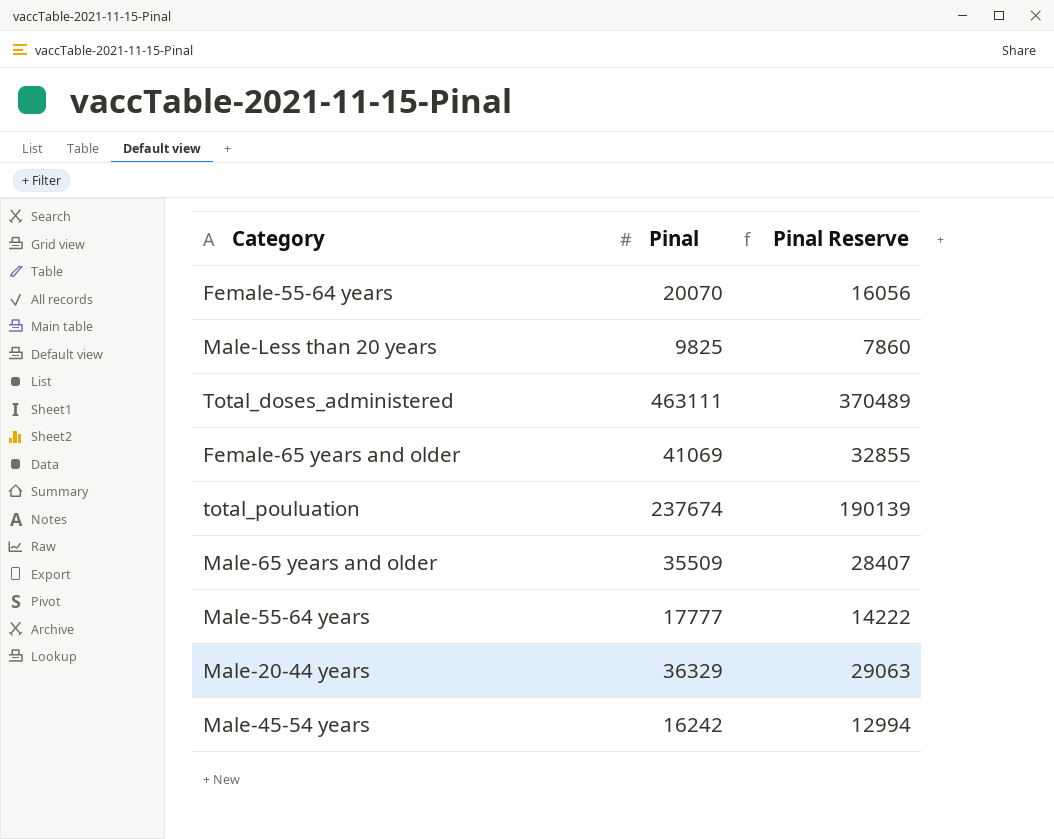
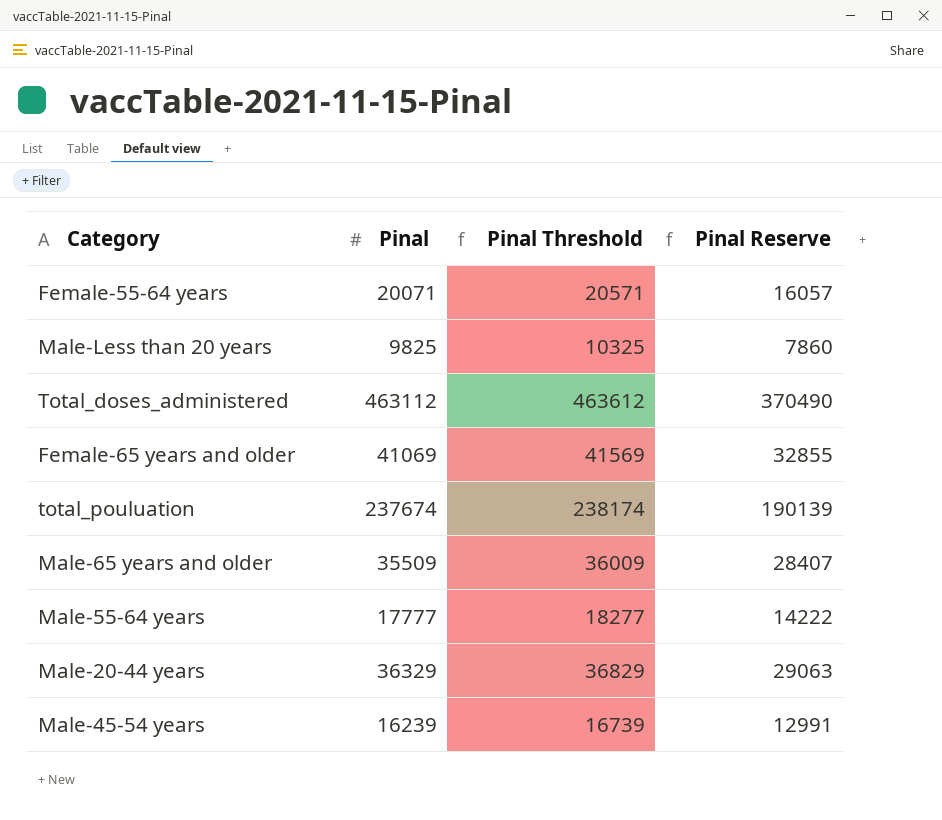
column Pinal Threshold | formula: none -> [Pinal] + 500
Female-55-64 years | Pinal: 20070 -> 20071
Female-55-64 years | Pinal Reserve: 16056 -> 16057
Total_doses_administered | Pinal: 463111 -> 463112
Total_doses_administered | Pinal Reserve: 370489 -> 370490
Male-45-54 years | Pinal: 16242 -> 16239
Male-45-54 years | Pinal Reserve: 12994 -> 12991

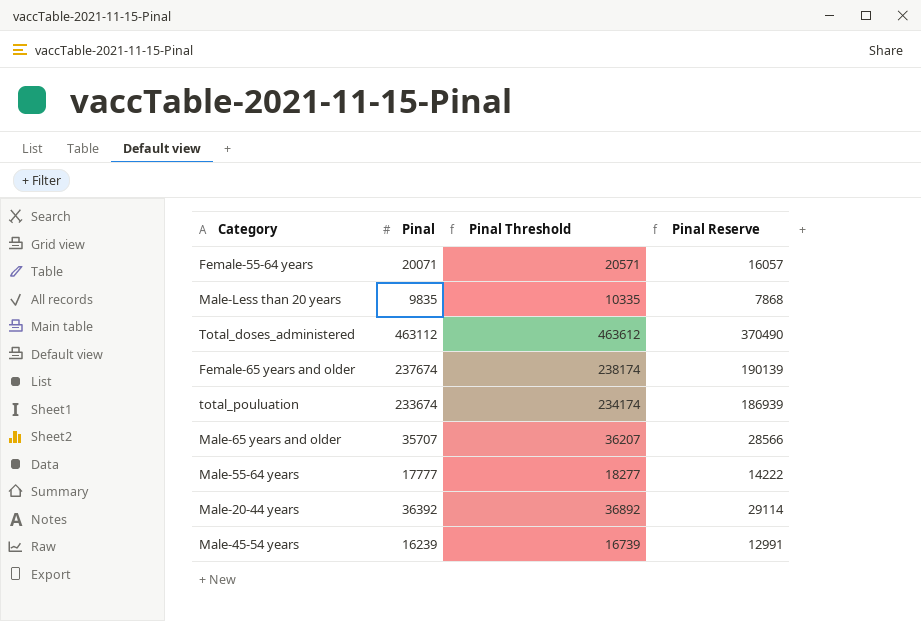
Male-Less than 20 years | Pinal: 9825 -> 9835
Male-Less than 20 years | Pinal Threshold: 10325 -> 10335
Male-Less than 20 years | Pinal Reserve: 7860 -> 7868
Female-65 years and older | Pinal: 41069 -> 237674
Female-65 years and older | Pinal Threshold: 41569 -> 238174
Female-65 years and older | Pinal Reserve: 32855 -> 190139
total_pouluation | Pinal: 237674 -> 233674
total_pouluation | Pinal Threshold: 238174 -> 234174
total_pouluation | Pinal Reserve: 190139 -> 186939
Male-65 years and older | Pinal: 35509 -> 35707
Male-65 years and older | Pinal Threshold: 36009 -> 36207
Male-65 years and older | Pinal Reserve: 28407 -> 28566
Male-20-44 years | Pinal: 36329 -> 36392
Male-20-44 years | Pinal Threshold: 36829 -> 36892
Male-20-44 years | Pinal Reserve: 29063 -> 29114

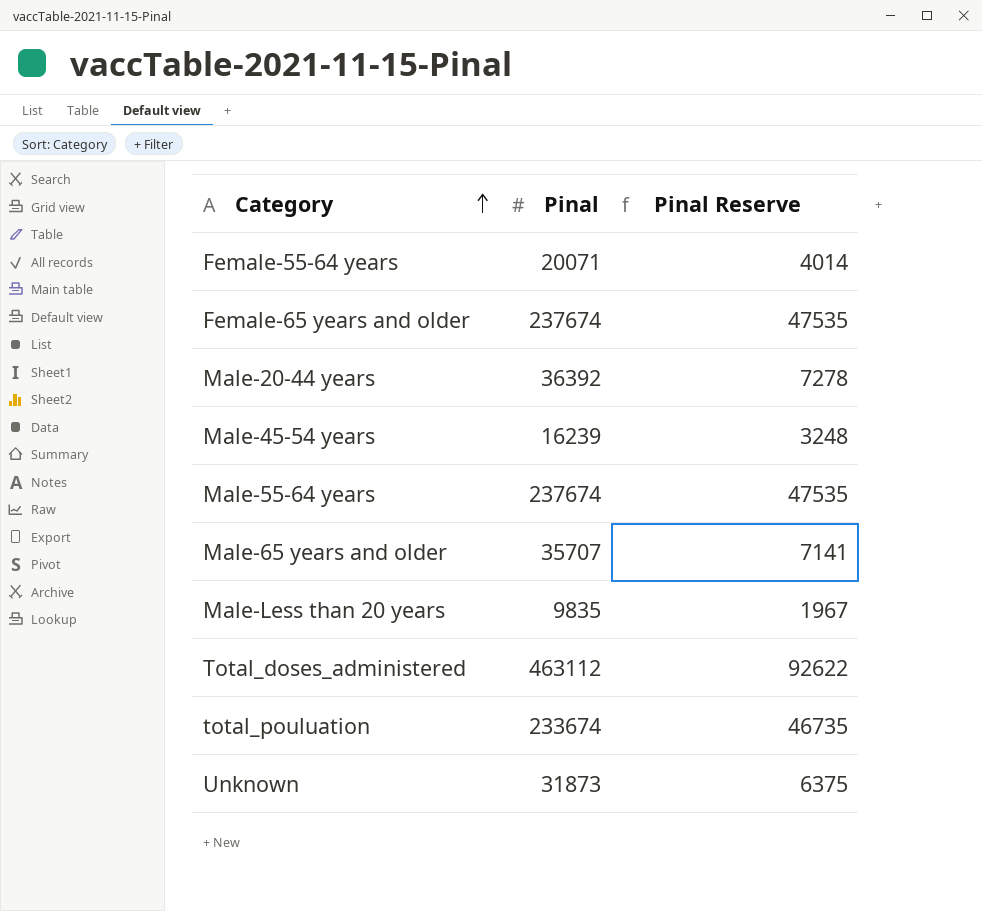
row order: none -> Category ascending
column Pinal Threshold | formula: [Pinal] + 500 -> none
column Pinal Reserve | formula: [Pinal] * 0.8 -> [Pinal] * 0.2
Male-55-64 years | Pinal: 17777 -> 237674
row Unknown: none -> 31873 | 6375

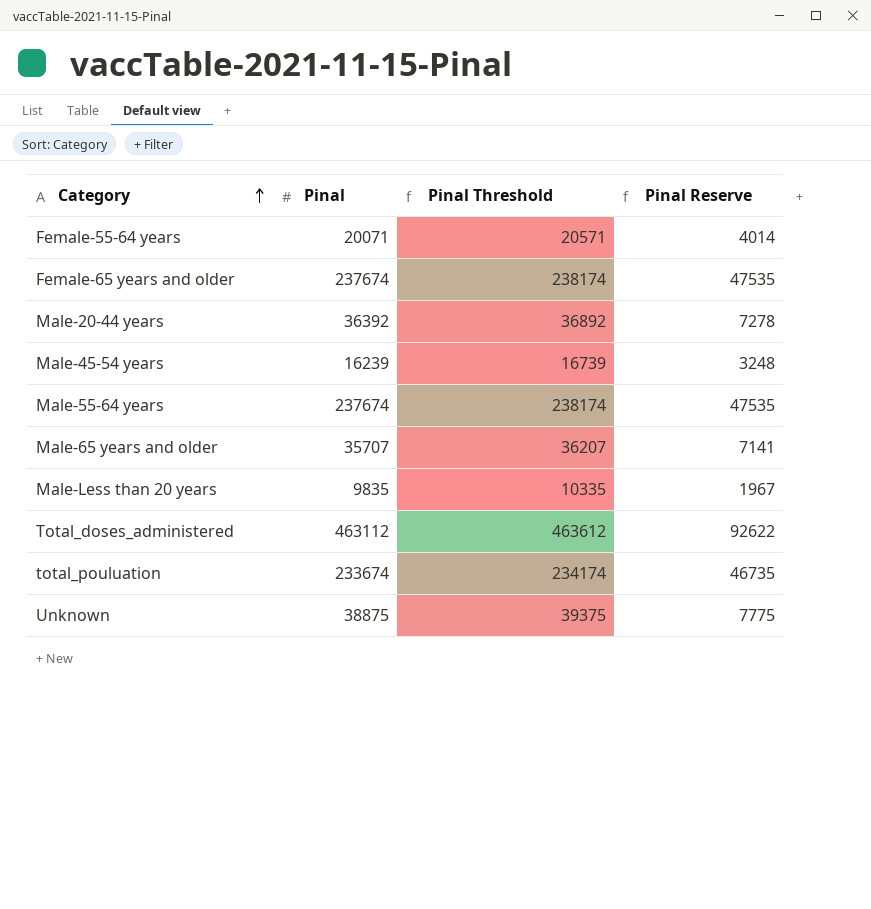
column Pinal Threshold | formula: none -> [Pinal] + 500
Unknown | Pinal: 31873 -> 38875
Unknown | Pinal Reserve: 6375 -> 7775

